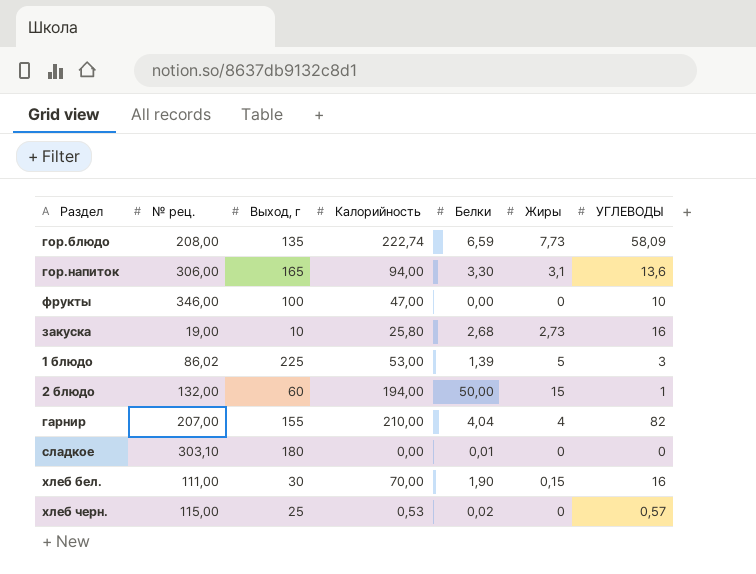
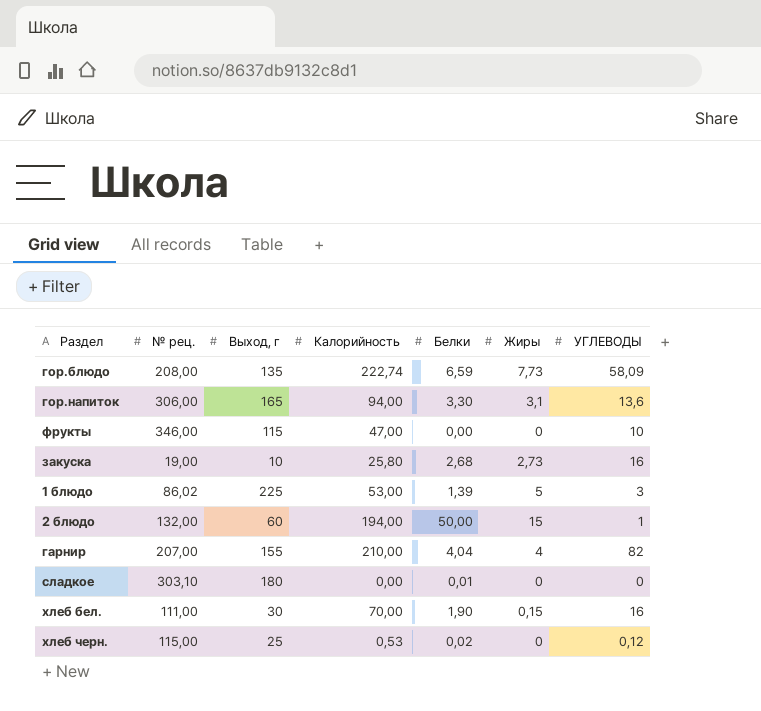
фрукты | Выход, г: 100 -> 115
хлеб черн. | УГЛЕВОДЫ: 0,57 -> 0,12

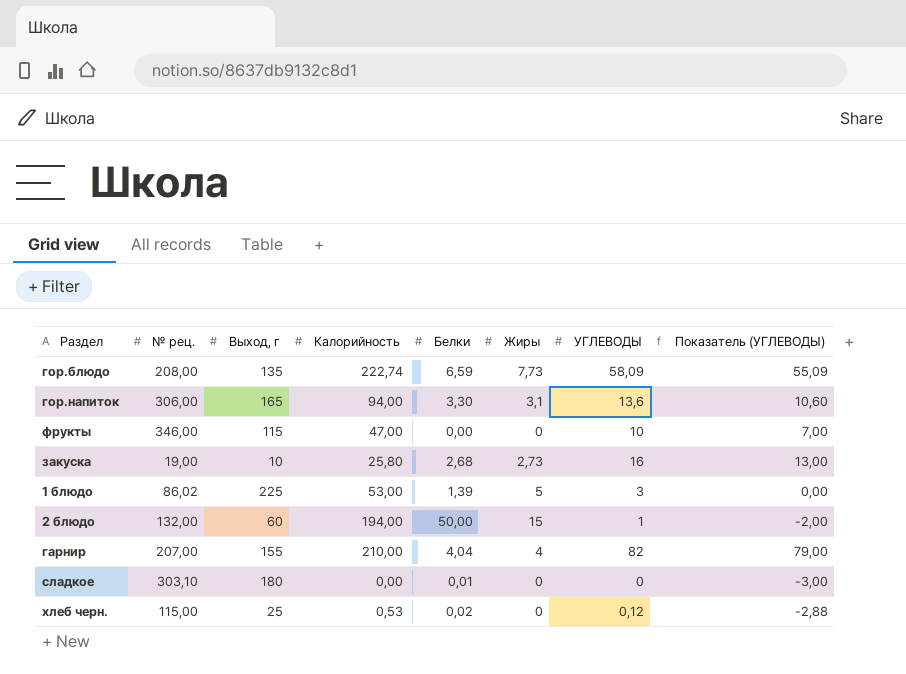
column Показатель (УГЛЕВОДЫ) | formula: none -> [УГЛЕВОДЫ] - 3
row хлеб бел.: 111,00 | 30 | 70,00 | 1,90 | 0,15 | 16 -> none

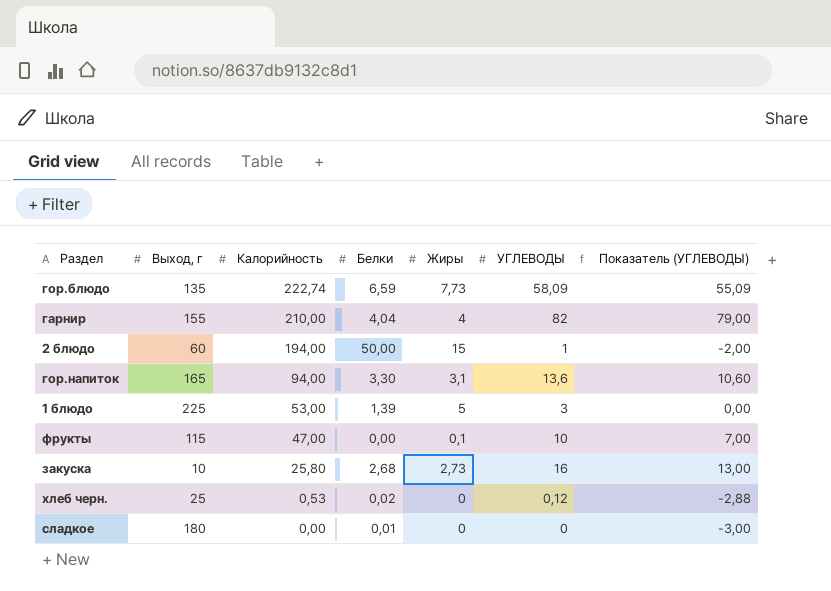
row order: none -> Калорийность descending
column № рец. | position: 2 -> none
фрукты | Жиры: 0 -> 0,1

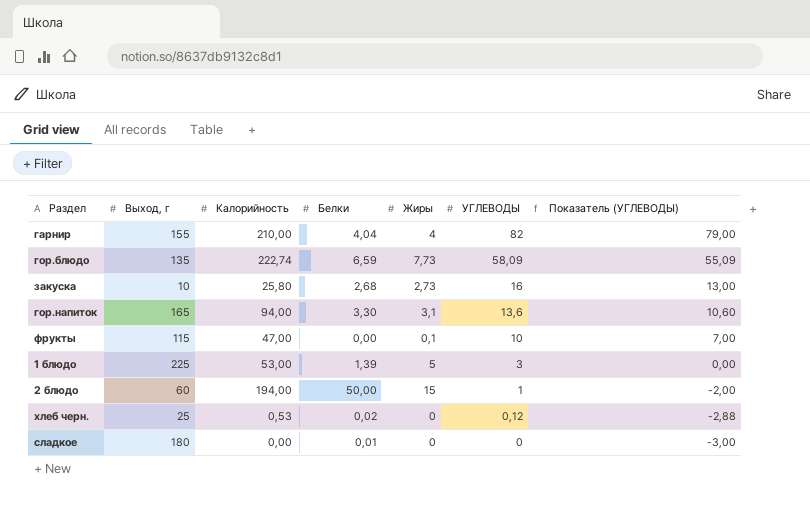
row order: Калорийность descending -> УГЛЕВОДЫ descending

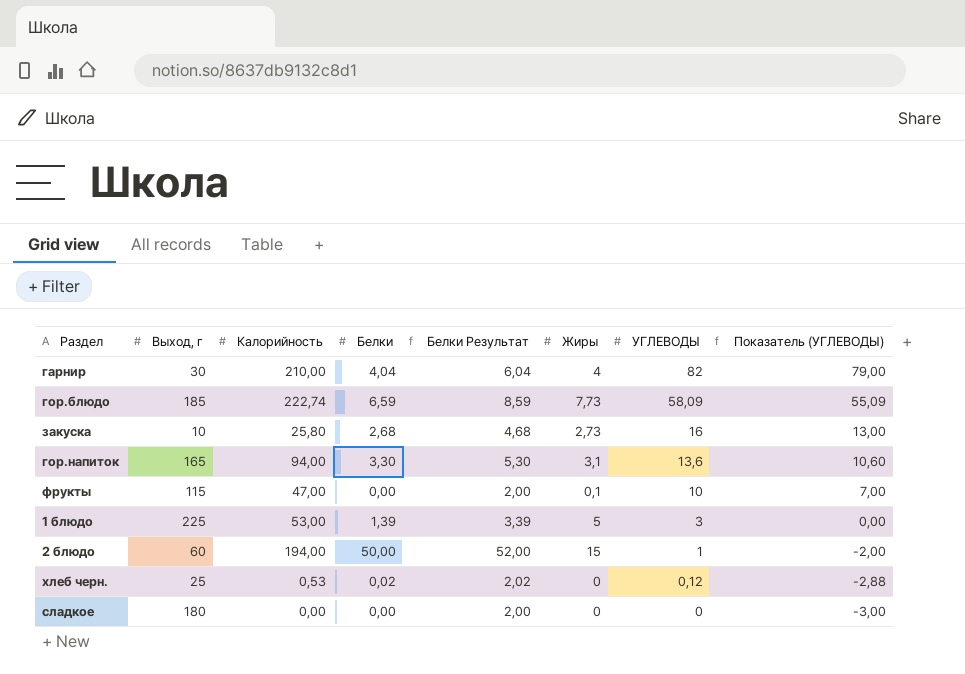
column Белки Результат | formula: none -> [Белки] + 2
гарнир | Выход, г: 155 -> 30
гор.блюдо | Выход, г: 135 -> 185
сладкое | Белки: 0,01 -> 0,00

